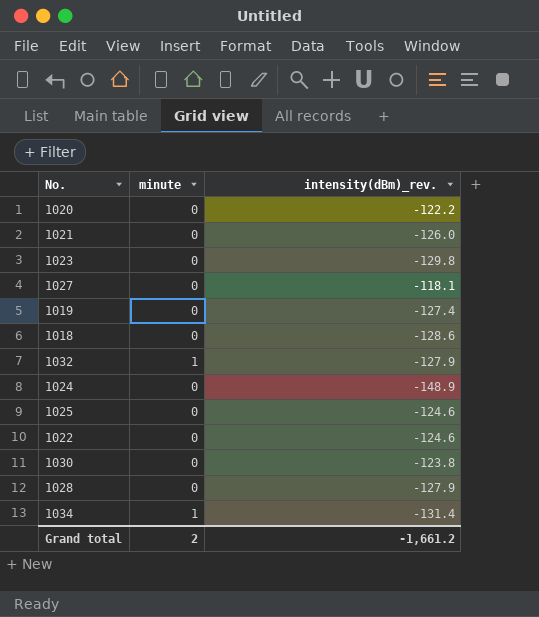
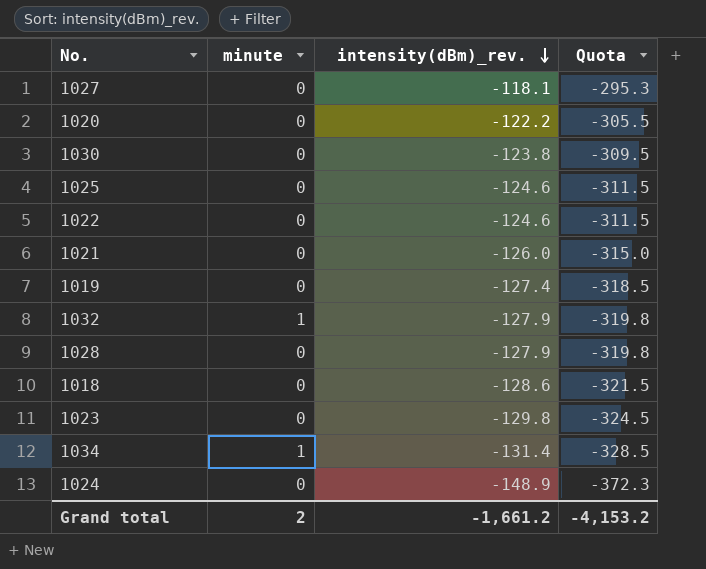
row order: none -> intensity(dBm)_rev. descending
column Quota | formula: none -> [intensity(dBm)_rev.] * 2.5

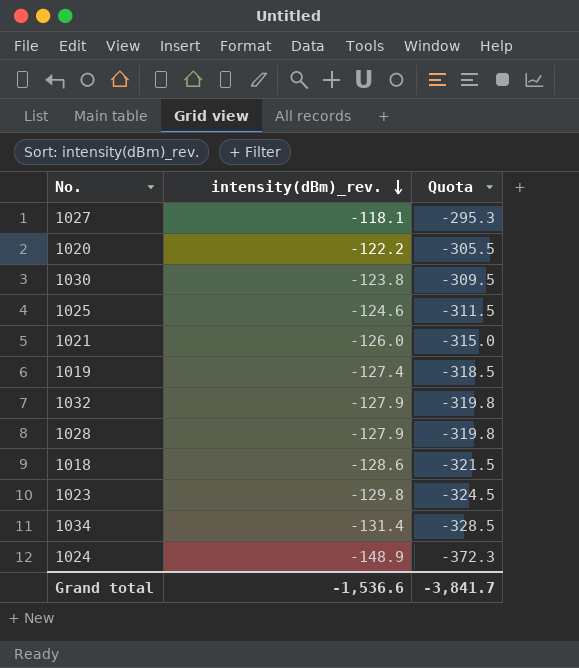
column minute | position: 2 -> none
row 1022: 0 | -124.6 | -311.5 -> none
Grand total | intensity(dBm)_rev.: -1,661.2 -> -1,536.6
Grand total | Quota: -4,153.2 -> -3,841.7

